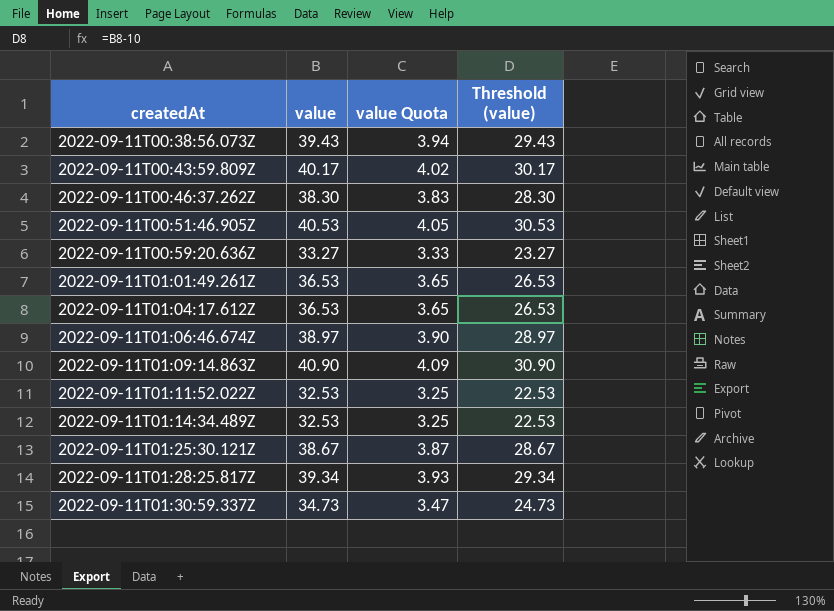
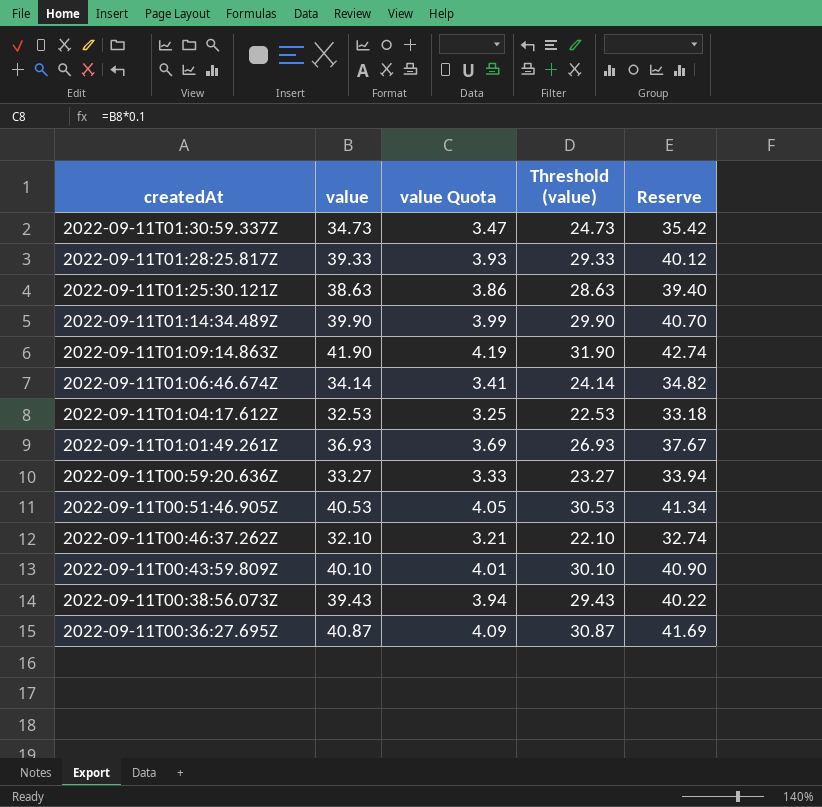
row order: createdAt ascending -> createdAt descending
column Reserve | formula: none -> [value] * 1.02
row 2022-09-11T01:11:52.022Z: 32.53 | 3.25 | 22.53 -> none
2022-09-11T01:28:25.817Z | value: 39.34 -> 39.33
2022-09-11T01:28:25.817Z | Threshold (value): 29.34 -> 29.33
2022-09-11T01:25:30.121Z | value: 38.67 -> 38.63
2022-09-11T01:25:30.121Z | value Quota: 3.87 -> 3.86
2022-09-11T01:25:30.121Z | Threshold (value): 28.67 -> 28.63
2022-09-11T01:14:34.489Z | value: 32.53 -> 39.90
2022-09-11T01:14:34.489Z | value Quota: 3.25 -> 3.99
2022-09-11T01:14:34.489Z | Threshold (value): 22.53 -> 29.90
2022-09-11T01:09:14.863Z | value: 40.90 -> 41.90
2022-09-11T01:09:14.863Z | value Quota: 4.09 -> 4.19
2022-09-11T01:09:14.863Z | Threshold (value): 30.90 -> 31.90
2022-09-11T01:06:46.674Z | value: 38.97 -> 34.14
2022-09-11T01:06:46.674Z | value Quota: 3.90 -> 3.41
2022-09-11T01:06:46.674Z | Threshold (value): 28.97 -> 24.14
2022-09-11T01:04:17.612Z | value: 36.53 -> 32.53
2022-09-11T01:04:17.612Z | value Quota: 3.65 -> 3.25
2022-09-11T01:04:17.612Z | Threshold (value): 26.53 -> 22.53
2022-09-11T01:01:49.261Z | value: 36.53 -> 36.93
2022-09-11T01:01:49.261Z | value Quota: 3.65 -> 3.69
2022-09-11T01:01:49.261Z | Threshold (value): 26.53 -> 26.93
2022-09-11T00:46:37.262Z | value: 38.30 -> 32.10
2022-09-11T00:46:37.262Z | value Quota: 3.83 -> 3.21
2022-09-11T00:46:37.262Z | Threshold (value): 28.30 -> 22.10
2022-09-11T00:43:59.809Z | value: 40.17 -> 40.10
2022-09-11T00:43:59.809Z | value Quota: 4.02 -> 4.01
2022-09-11T00:43:59.809Z | Threshold (value): 30.17 -> 30.10
row 2022-09-11T00:36:27.695Z: none -> 40.87 | 4.09 | 30.87 | 41.69

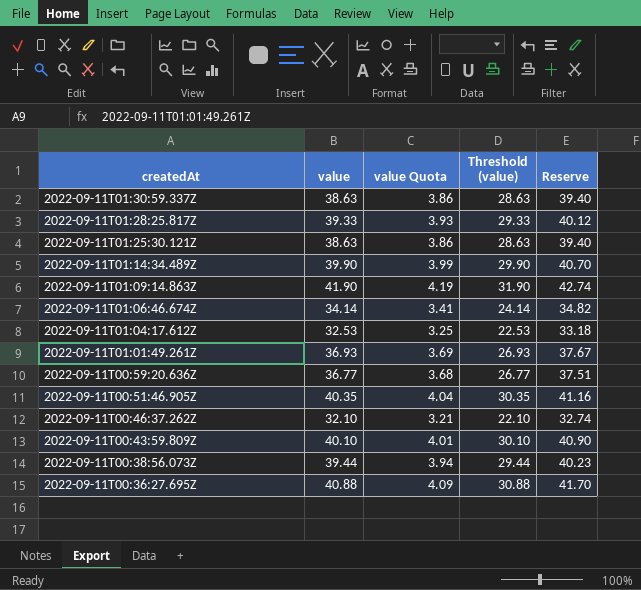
2022-09-11T01:30:59.337Z | value: 34.73 -> 38.63
2022-09-11T01:30:59.337Z | value Quota: 3.47 -> 3.86
2022-09-11T01:30:59.337Z | Threshold (value): 24.73 -> 28.63
2022-09-11T01:30:59.337Z | Reserve: 35.42 -> 39.40
2022-09-11T00:59:20.636Z | value: 33.27 -> 36.77
2022-09-11T00:59:20.636Z | value Quota: 3.33 -> 3.68
2022-09-11T00:59:20.636Z | Threshold (value): 23.27 -> 26.77
2022-09-11T00:59:20.636Z | Reserve: 33.94 -> 37.51
2022-09-11T00:51:46.905Z | value: 40.53 -> 40.35
2022-09-11T00:51:46.905Z | value Quota: 4.05 -> 4.04
2022-09-11T00:51:46.905Z | Threshold (value): 30.53 -> 30.35
2022-09-11T00:51:46.905Z | Reserve: 41.34 -> 41.16
2022-09-11T00:38:56.073Z | value: 39.43 -> 39.44
2022-09-11T00:38:56.073Z | Threshold (value): 29.43 -> 29.44
2022-09-11T00:38:56.073Z | Reserve: 40.22 -> 40.23
2022-09-11T00:36:27.695Z | value: 40.87 -> 40.88
2022-09-11T00:36:27.695Z | Threshold (value): 30.87 -> 30.88
2022-09-11T00:36:27.695Z | Reserve: 41.69 -> 41.70

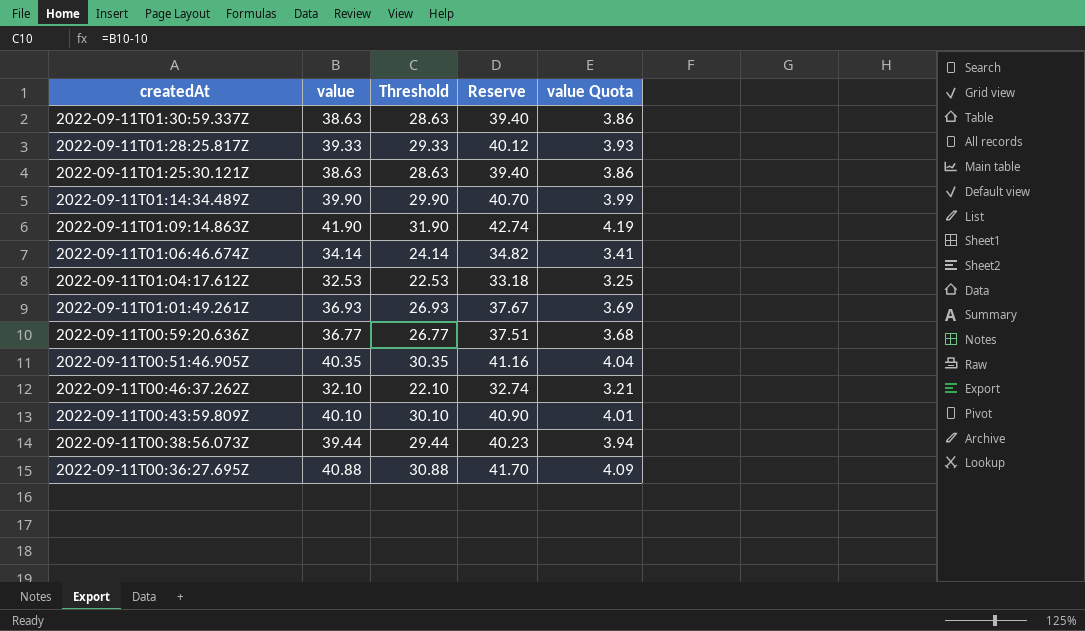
column name: Threshold (value) -> Threshold
column value Quota | position: 3 -> 5

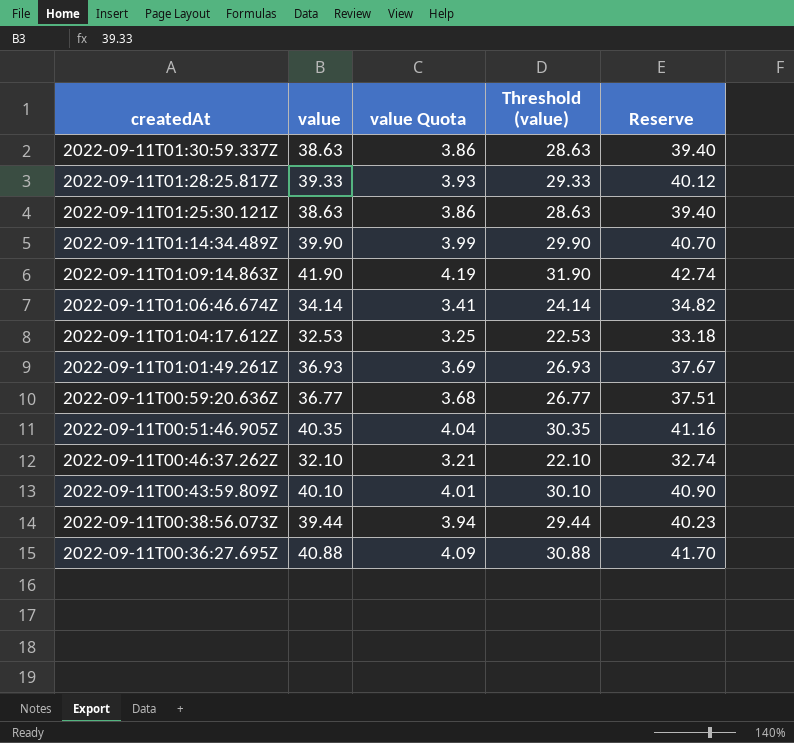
column value Quota | position: 5 -> 3
column name: Threshold -> Threshold (value)

